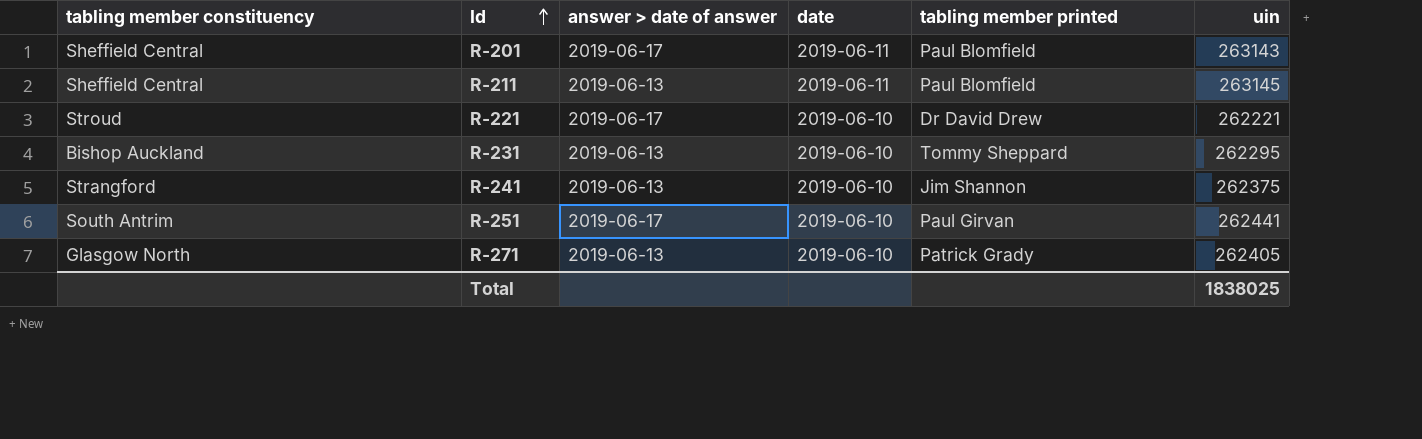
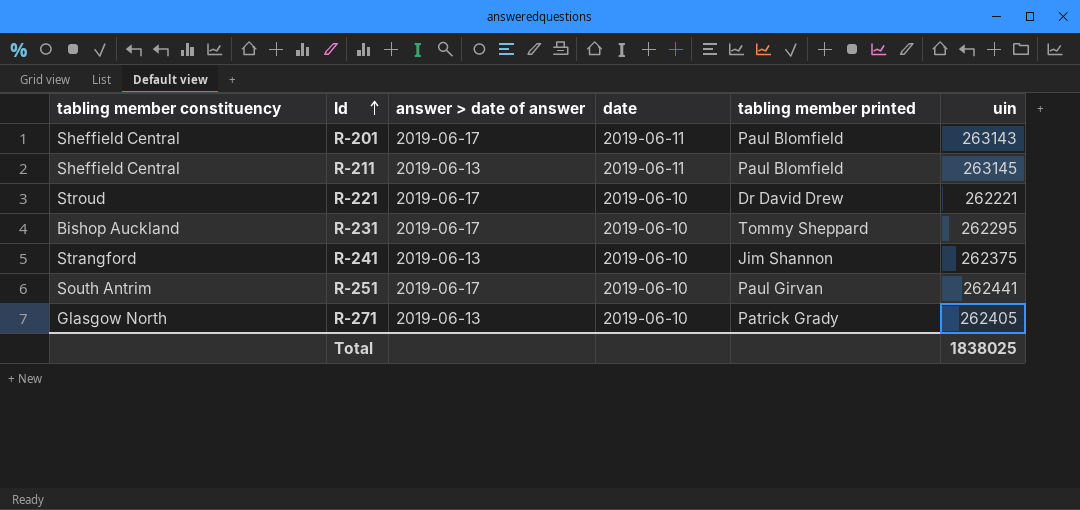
R-231 | answer > date of answer: 2019-06-13 -> 2019-06-17

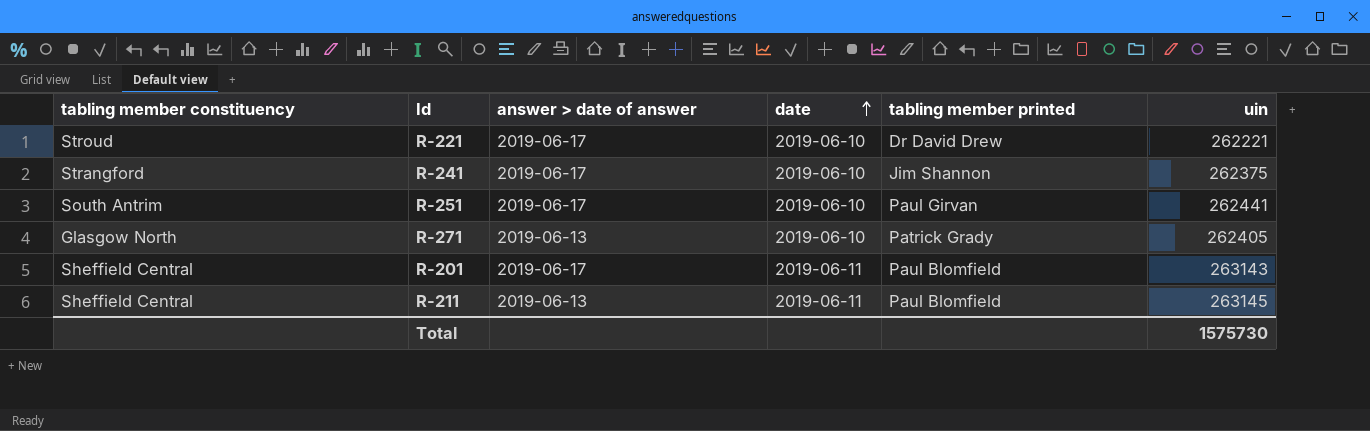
row order: Id ascending -> date ascending
row R-231: Bishop Auckland | 2019-06-17 | 2019-06-10 | Tommy Sheppard | 262295 -> none
R-241 | answer > date of answer: 2019-06-13 -> 2019-06-17
Total | uin: 1838025 -> 1575730

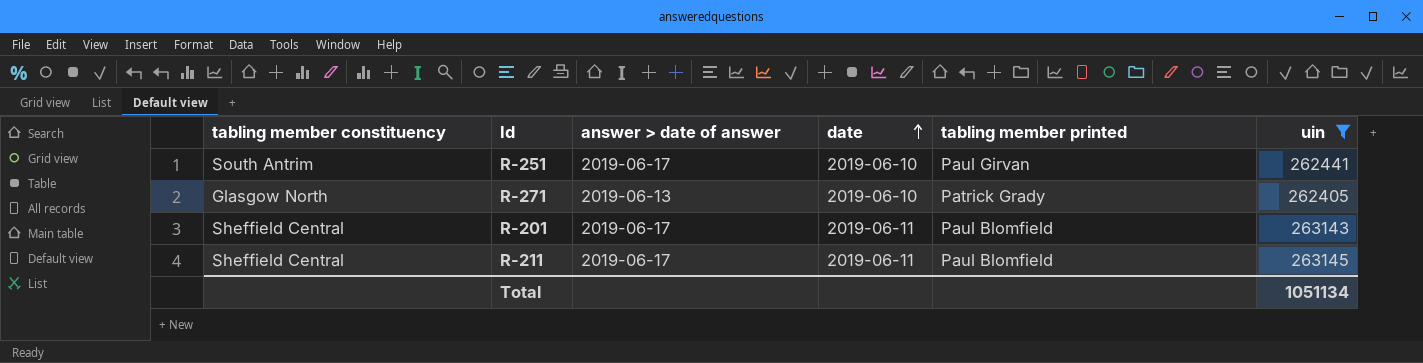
filter: none -> uin >= 262405
R-211 | answer > date of answer: 2019-06-13 -> 2019-06-17
Total | uin: 1575730 -> 1051134

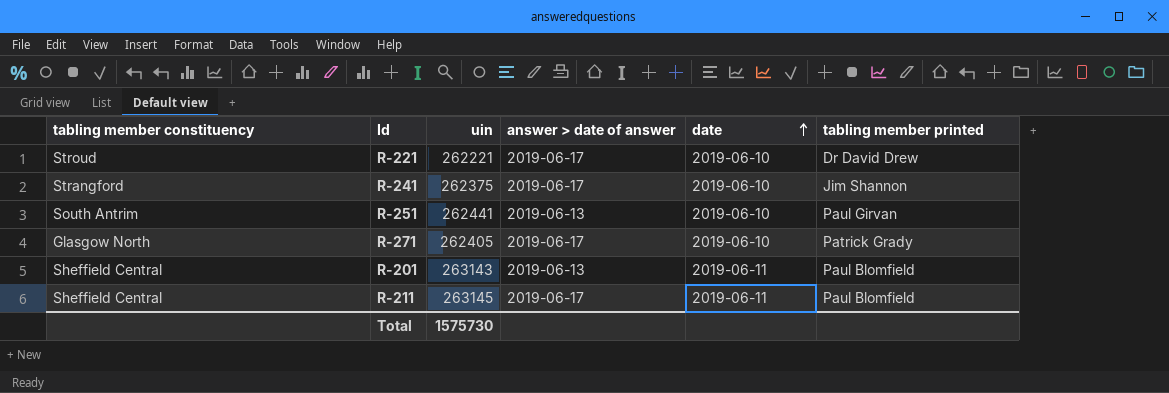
filter: uin >= 262405 -> none
column uin | position: 6 -> 3
R-251 | answer > date of answer: 2019-06-17 -> 2019-06-13
R-271 | answer > date of answer: 2019-06-13 -> 2019-06-17
R-201 | answer > date of answer: 2019-06-17 -> 2019-06-13
Total | uin: 1051134 -> 1575730

